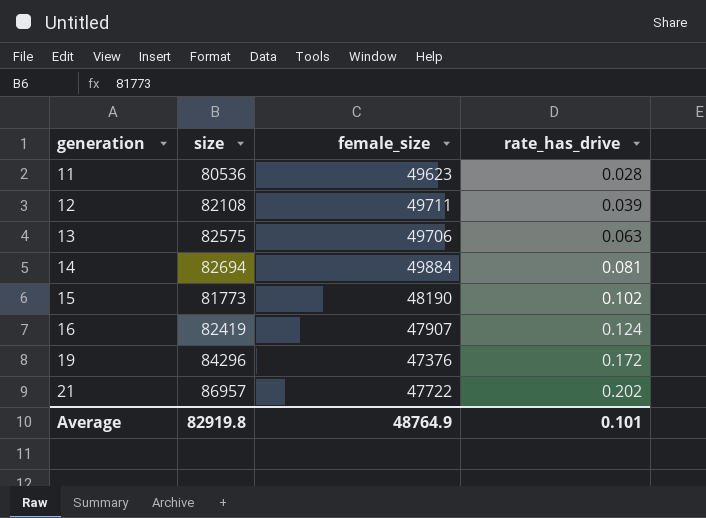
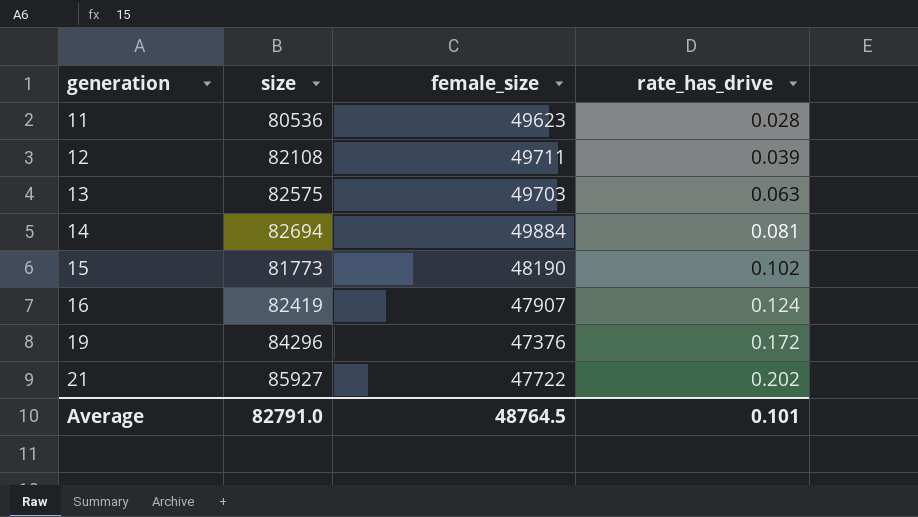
13 | female_size: 49706 -> 49703
21 | size: 86957 -> 85927
Average | size: 82919.8 -> 82791.0
Average | female_size: 48764.9 -> 48764.5

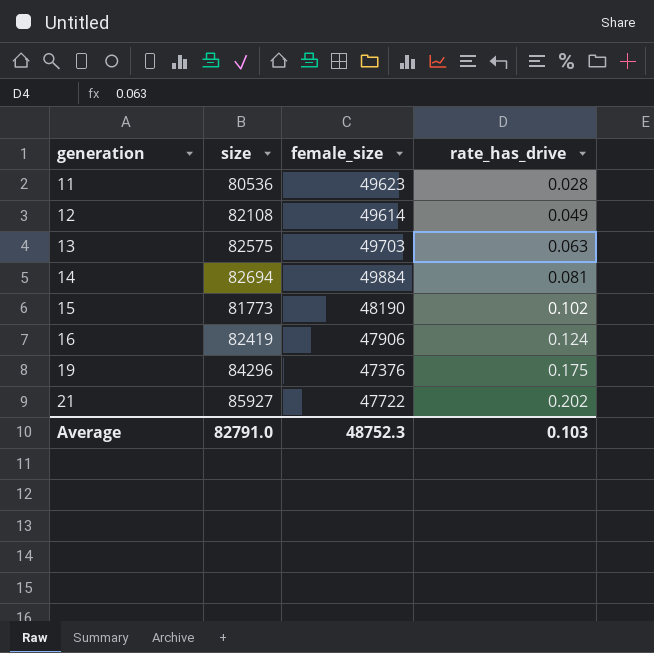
12 | female_size: 49711 -> 49614
12 | rate_has_drive: 0.039 -> 0.049
16 | female_size: 47907 -> 47906
19 | rate_has_drive: 0.172 -> 0.175
Average | female_size: 48764.5 -> 48752.3
Average | rate_has_drive: 0.101 -> 0.103

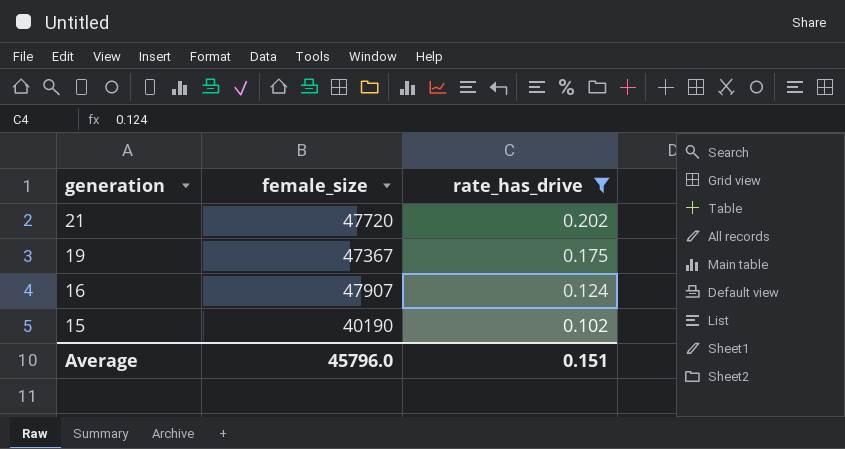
filter: none -> rate_has_drive >= 0.102
row order: generation ascending -> generation descending
column size | position: 2 -> none
21 | female_size: 47722 -> 47720
19 | female_size: 47376 -> 47367
16 | female_size: 47906 -> 47907
15 | female_size: 48190 -> 40190
Average | female_size: 48752.3 -> 45796.0
Average | rate_has_drive: 0.103 -> 0.151

